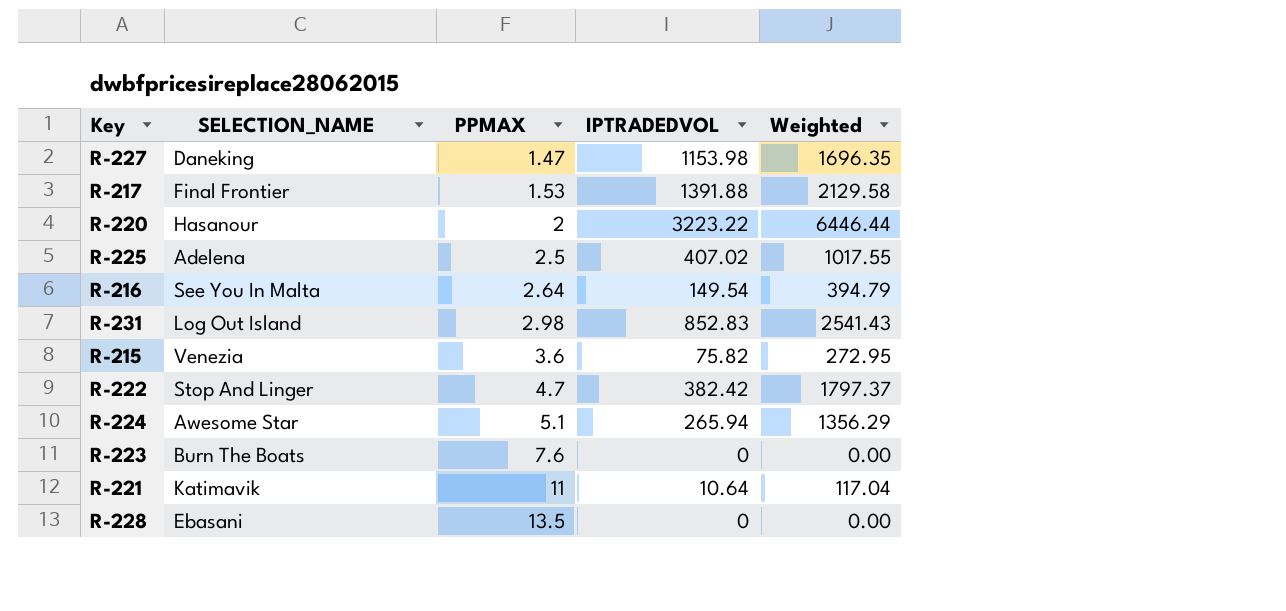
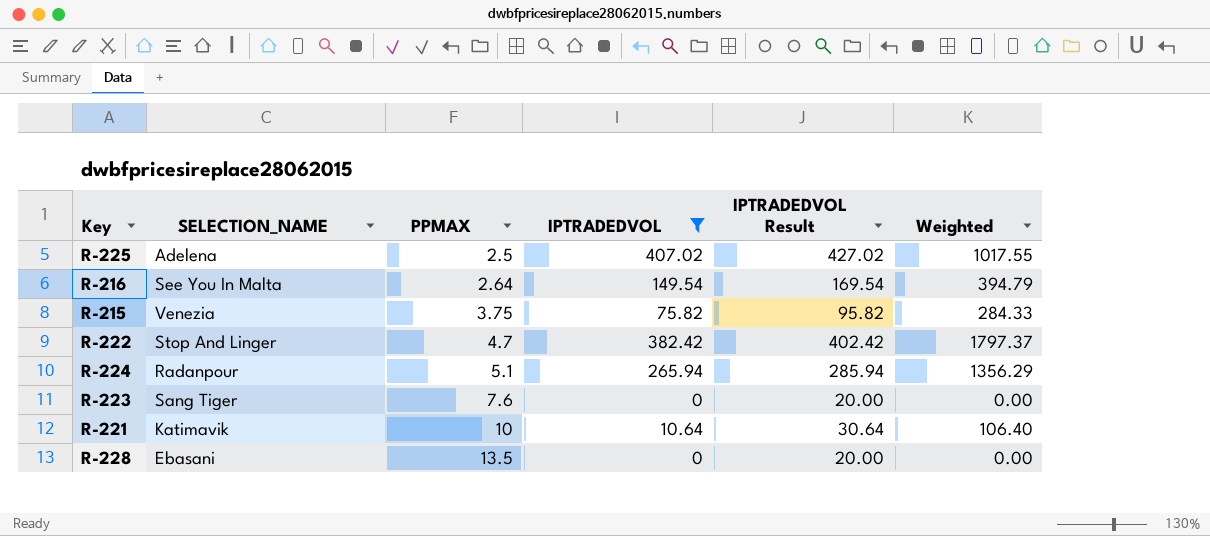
filter: none -> IPTRADEDVOL <= 407.02
column IPTRADEDVOL Result | formula: none -> [IPTRADEDVOL] + 20
R-215 | PPMAX: 3.6 -> 3.75
R-215 | Weighted: 272.95 -> 284.33
R-224 | SELECTION_NAME: Awesome Star -> Radanpour
R-223 | SELECTION_NAME: Burn The Boats -> Sang Tiger
R-221 | PPMAX: 11 -> 10
R-221 | Weighted: 117.04 -> 106.40

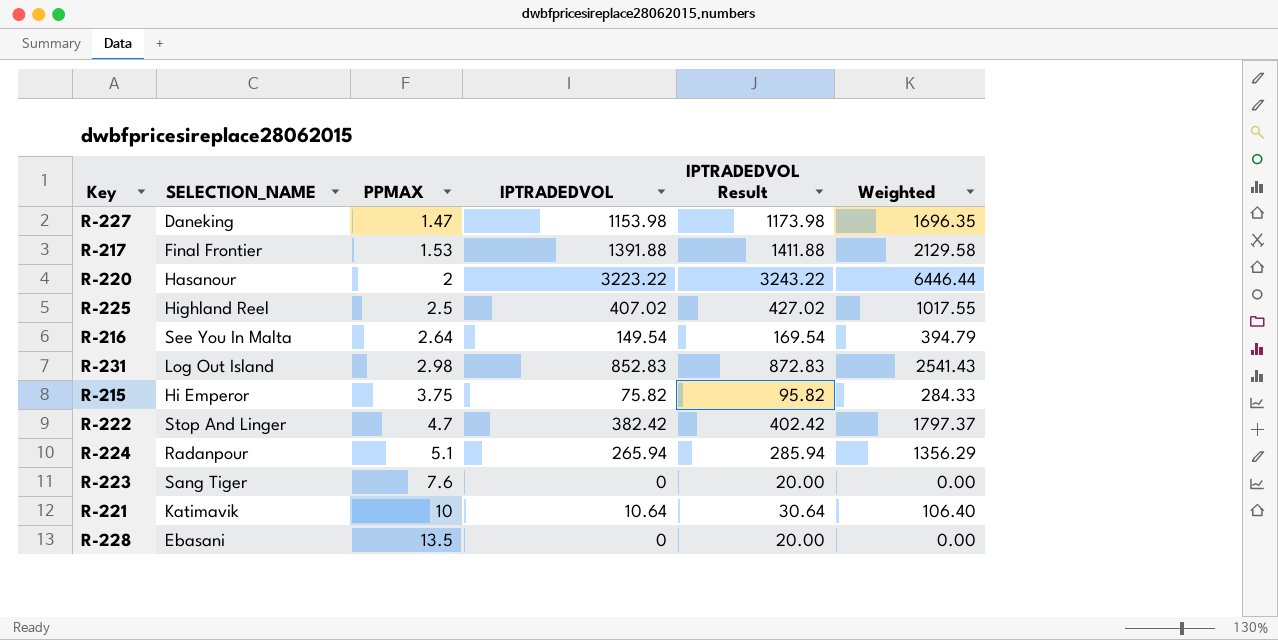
filter: IPTRADEDVOL <= 407.02 -> none
R-225 | SELECTION_NAME: Adelena -> Highland Reel
R-215 | SELECTION_NAME: Venezia -> Hi Emperor

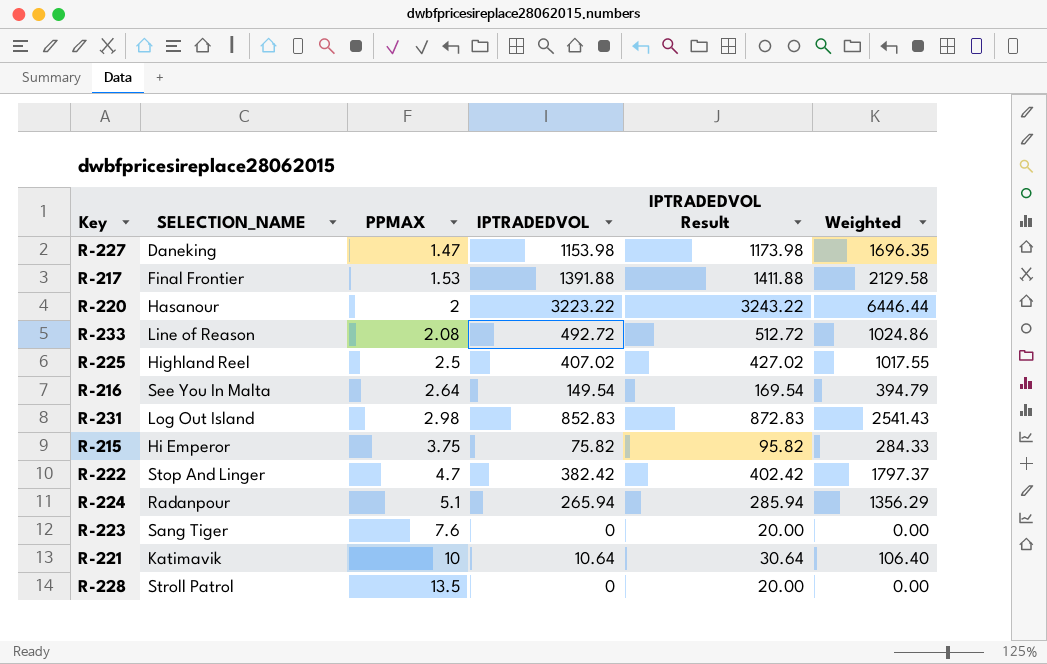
row R-233: none -> Line of Reason | 2.08 | 492.72 | 512.72 | 1024.86
R-228 | SELECTION_NAME: Ebasani -> Stroll Patrol

